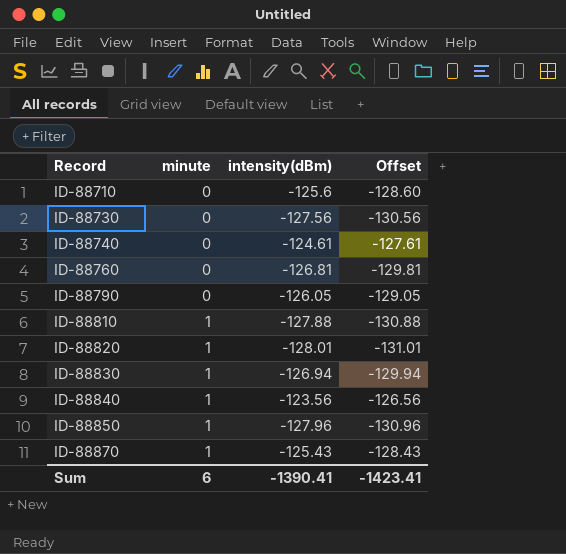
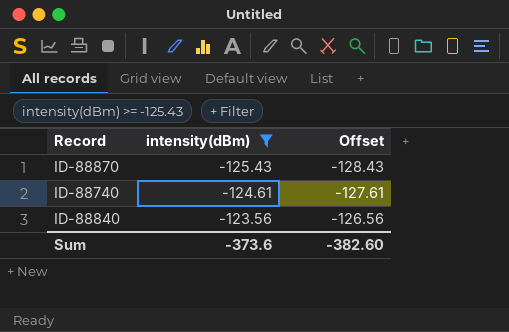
filter: none -> intensity(dBm) >= -125.43
row order: Record ascending -> intensity(dBm) ascending
column minute | position: 2 -> none
Sum | intensity(dBm): -1390.41 -> -373.6
Sum | Offset: -1423.41 -> -382.60

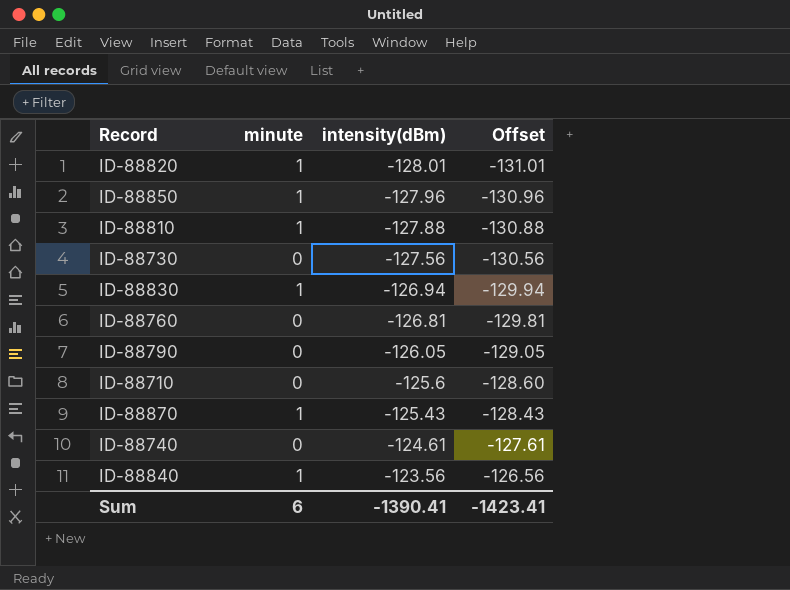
filter: intensity(dBm) >= -125.43 -> none
column minute | position: none -> 2
Sum | intensity(dBm): -373.6 -> -1390.41
Sum | Offset: -382.60 -> -1423.41

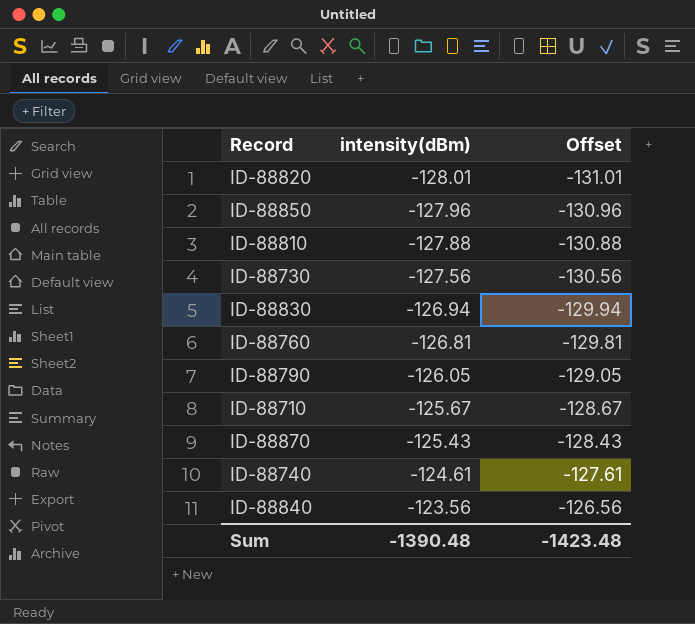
column minute | position: 2 -> none
ID-88710 | intensity(dBm): -125.6 -> -125.67
ID-88710 | Offset: -128.60 -> -128.67
Sum | intensity(dBm): -1390.41 -> -1390.48
Sum | Offset: -1423.41 -> -1423.48

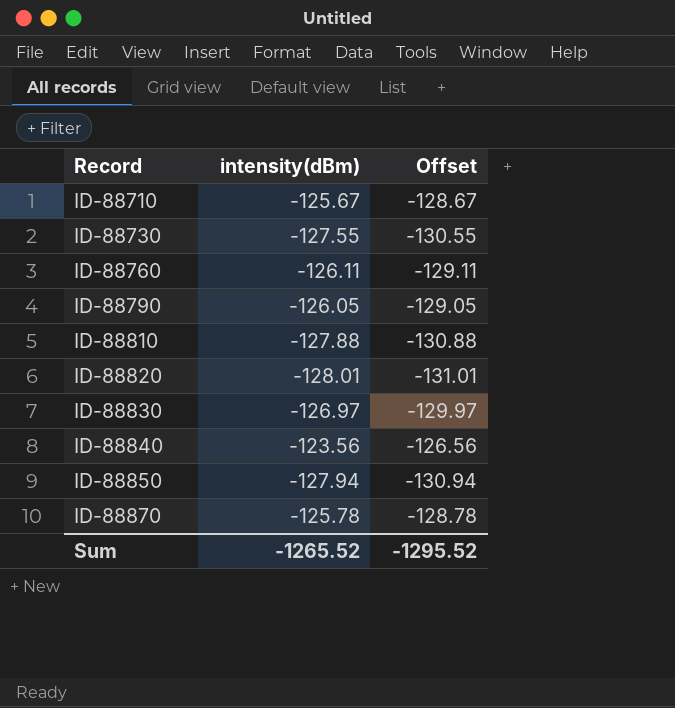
row order: intensity(dBm) ascending -> Record ascending
row ID-88740: -124.61 | -127.61 -> none
ID-88730 | intensity(dBm): -127.56 -> -127.55
ID-88730 | Offset: -130.56 -> -130.55
ID-88760 | intensity(dBm): -126.81 -> -126.11
ID-88760 | Offset: -129.81 -> -129.11
ID-88830 | intensity(dBm): -126.94 -> -126.97
ID-88830 | Offset: -129.94 -> -129.97
ID-88850 | intensity(dBm): -127.96 -> -127.94
ID-88850 | Offset: -130.96 -> -130.94
ID-88870 | intensity(dBm): -125.43 -> -125.78
ID-88870 | Offset: -128.43 -> -128.78
Sum | intensity(dBm): -1390.48 -> -1265.52
Sum | Offset: -1423.48 -> -1295.52

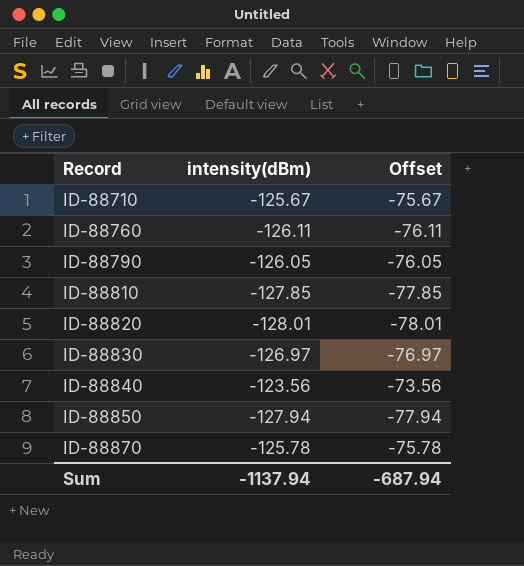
column Offset | formula: [intensity(dBm)] - 3 -> [intensity(dBm)] + 50
row ID-88730: -127.55 | -130.55 -> none
ID-88810 | intensity(dBm): -127.88 -> -127.85
Sum | intensity(dBm): -1265.52 -> -1137.94
Sum | Offset: -1295.52 -> -687.94

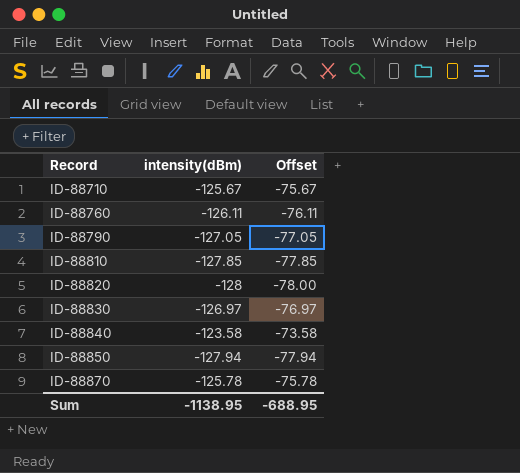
ID-88790 | intensity(dBm): -126.05 -> -127.05
ID-88790 | Offset: -76.05 -> -77.05
ID-88820 | intensity(dBm): -128.01 -> -128
ID-88820 | Offset: -78.01 -> -78.00
ID-88840 | intensity(dBm): -123.56 -> -123.58
ID-88840 | Offset: -73.56 -> -73.58
Sum | intensity(dBm): -1137.94 -> -1138.95
Sum | Offset: -687.94 -> -688.95

